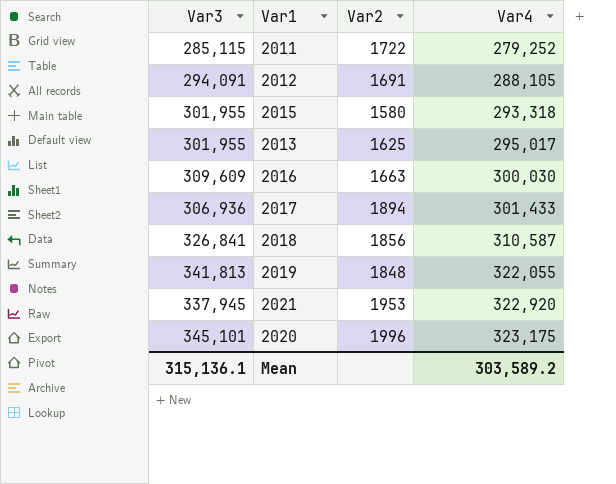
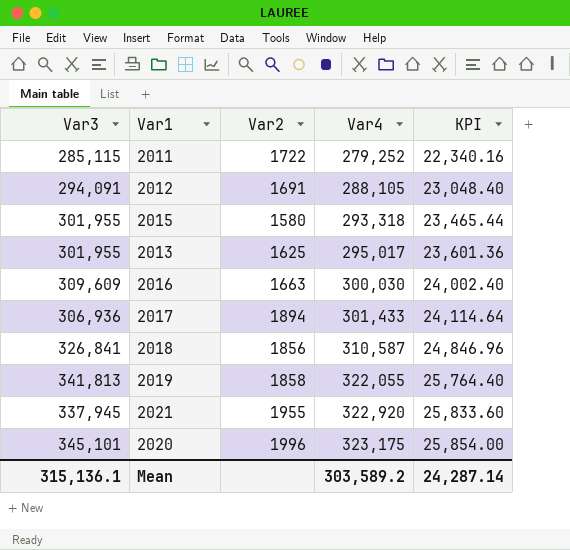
column KPI | formula: none -> [Var4] * 0.08
2019 | Var2: 1848 -> 1858
2021 | Var2: 1953 -> 1955

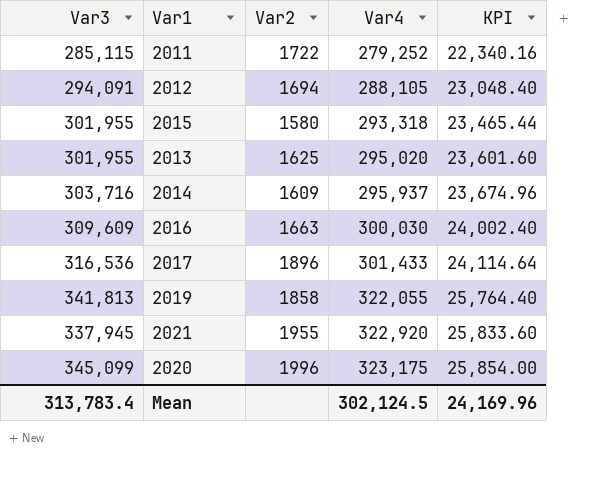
row 2018: 326,841 | 1856 | 310,587 | 24,846.96 -> none
2012 | Var2: 1691 -> 1694
2013 | Var4: 295,017 -> 295,020
2013 | KPI: 23,601.36 -> 23,601.60
row 2014: none -> 303,716 | 1609 | 295,937 | 23,674.96
2017 | Var3: 306,936 -> 316,536
2017 | Var2: 1894 -> 1896
2020 | Var3: 345,101 -> 345,099
Mean | Var3: 315,136.1 -> 313,783.4
Mean | Var4: 303,589.2 -> 302,124.5
Mean | KPI: 24,287.14 -> 24,169.96

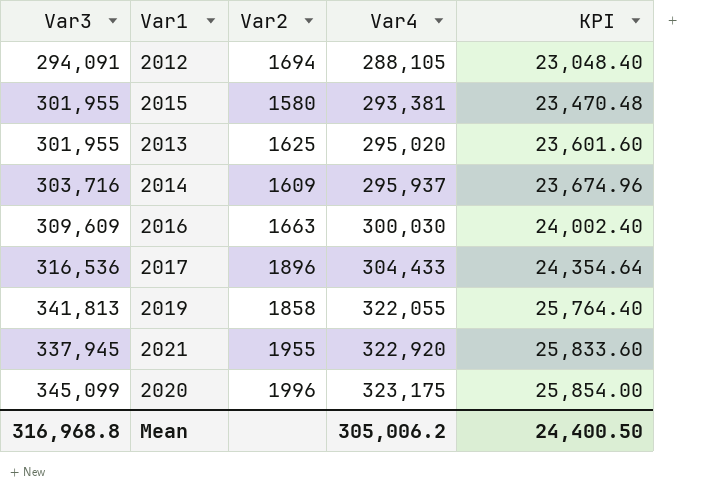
row 2011: 285,115 | 1722 | 279,252 | 22,340.16 -> none
2015 | Var4: 293,318 -> 293,381
2015 | KPI: 23,465.44 -> 23,470.48
2017 | Var4: 301,433 -> 304,433
2017 | KPI: 24,114.64 -> 24,354.64
Mean | Var3: 313,783.4 -> 316,968.8
Mean | Var4: 302,124.5 -> 305,006.2
Mean | KPI: 24,169.96 -> 24,400.50

